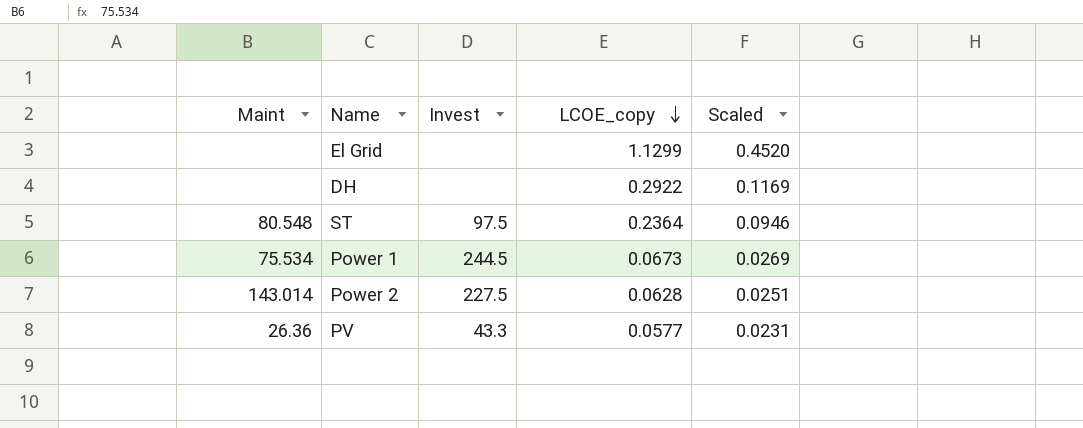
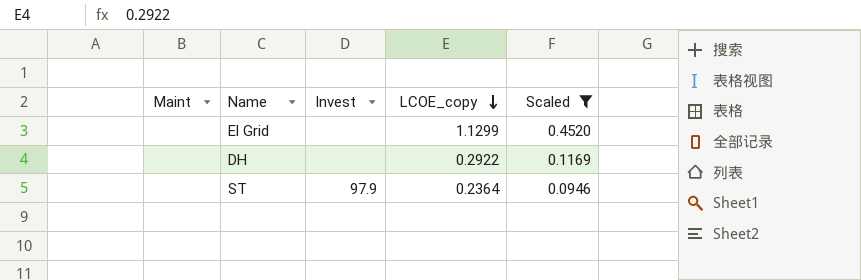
filter: none -> Scaled >= 0.0946
ST | Maint: 80.548 -> none
ST | Invest: 97.5 -> 97.9

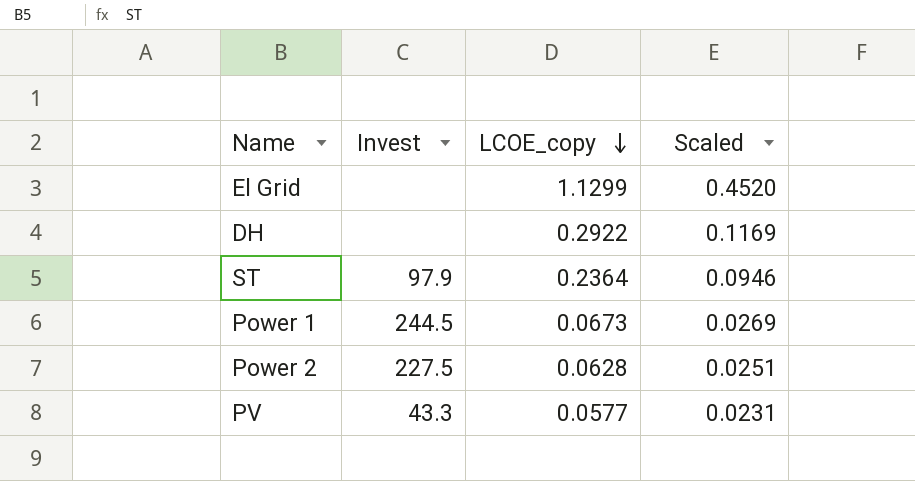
filter: Scaled >= 0.0946 -> none
column Maint | position: 1 -> none

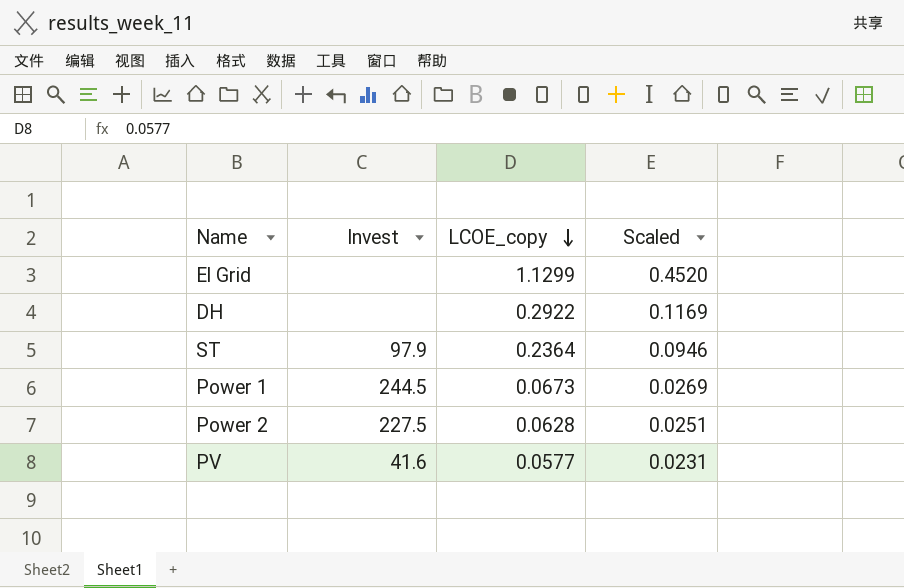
PV | Invest: 43.3 -> 41.6

